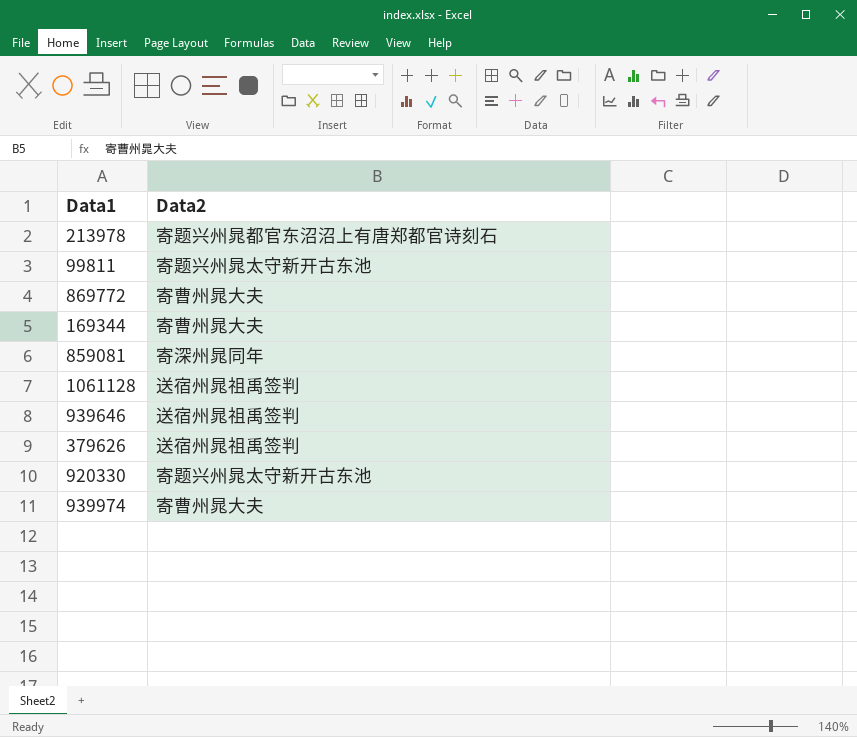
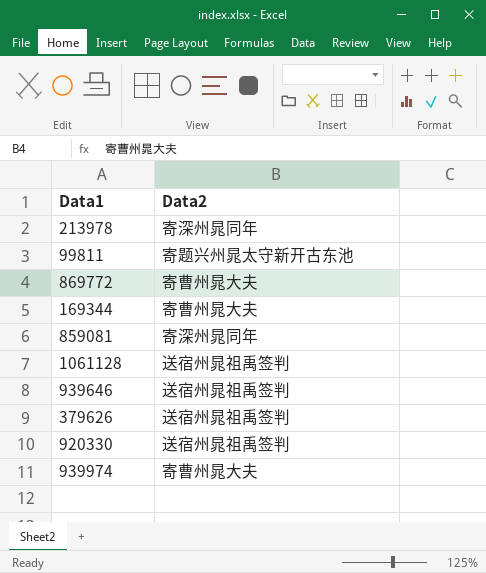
213978 | Data2: 寄题兴州晁都官东沼沼上有唐郑都官诗刻石 -> 寄深州晁同年
920330 | Data2: 寄题兴州晁太守新开古东池 -> 送宿州晁祖禹签判

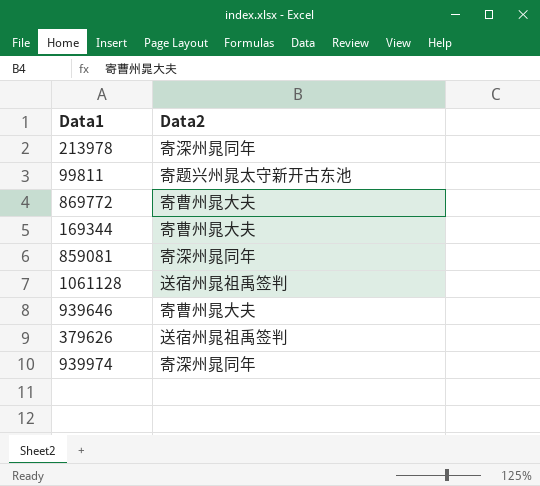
row 920330: 送宿州晁祖禹签判 -> none
939646 | Data2: 送宿州晁祖禹签判 -> 寄曹州晁大夫
939974 | Data2: 寄曹州晁大夫 -> 寄深州晁同年

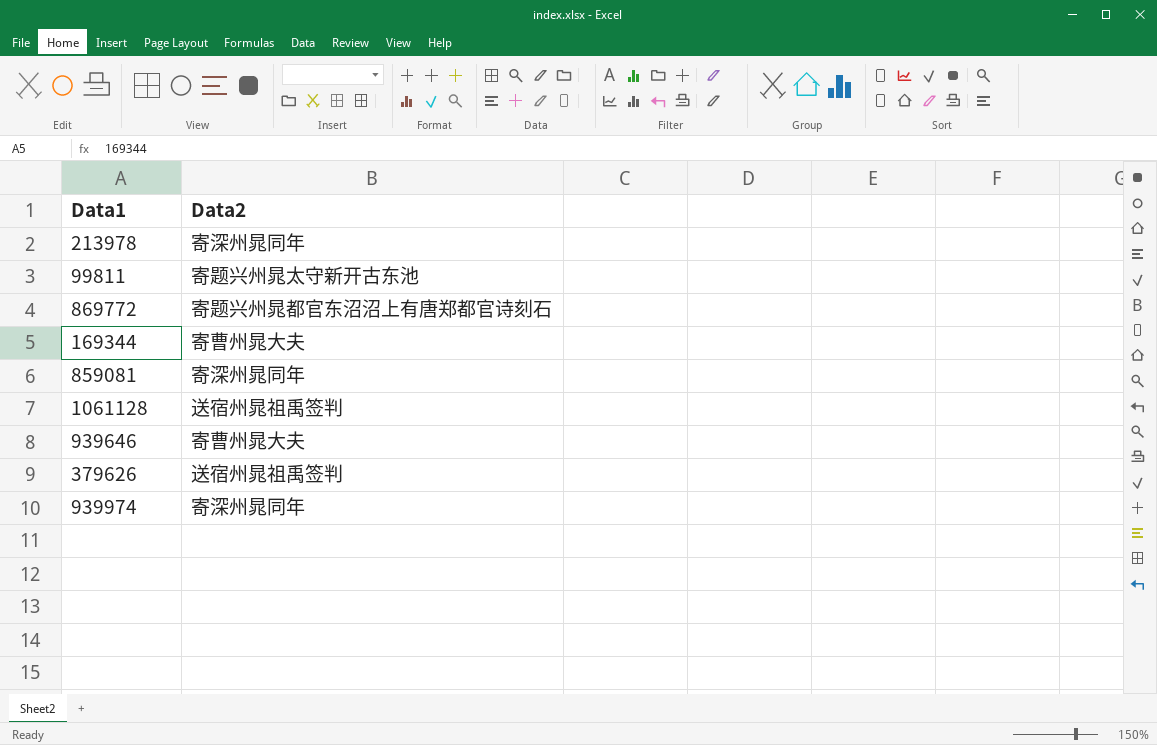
869772 | Data2: 寄曹州晁大夫 -> 寄题兴州晁都官东沼沼上有唐郑都官诗刻石

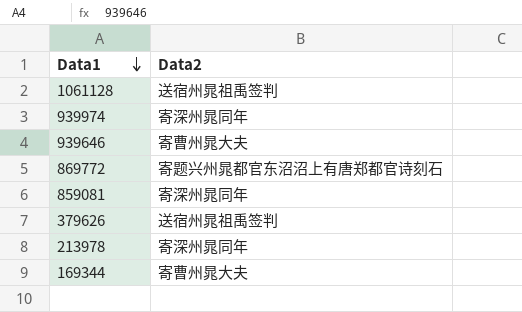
row order: none -> Data1 descending
row 99811: 寄题兴州晁太守新开古东池 -> none

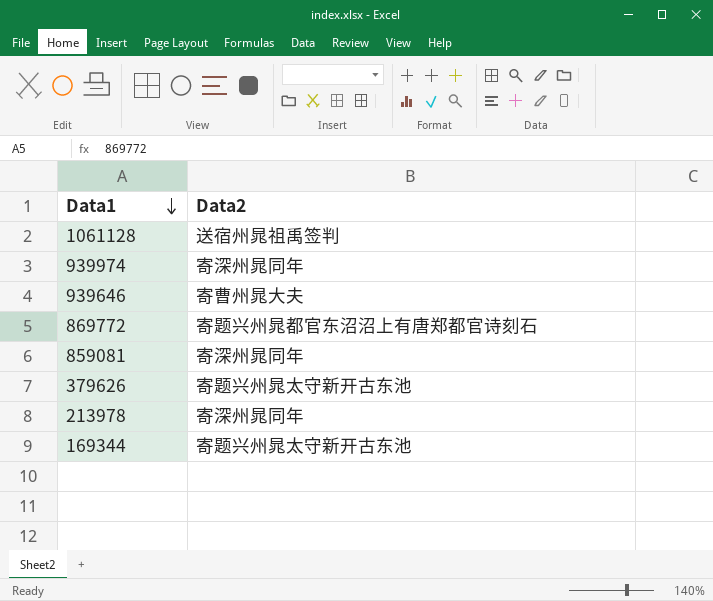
379626 | Data2: 送宿州晁祖禹签判 -> 寄题兴州晁太守新开古东池
169344 | Data2: 寄曹州晁大夫 -> 寄题兴州晁太守新开古东池

